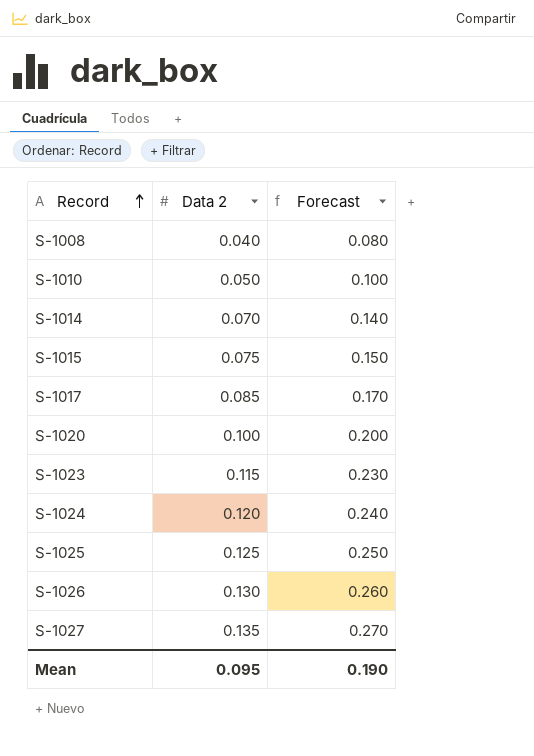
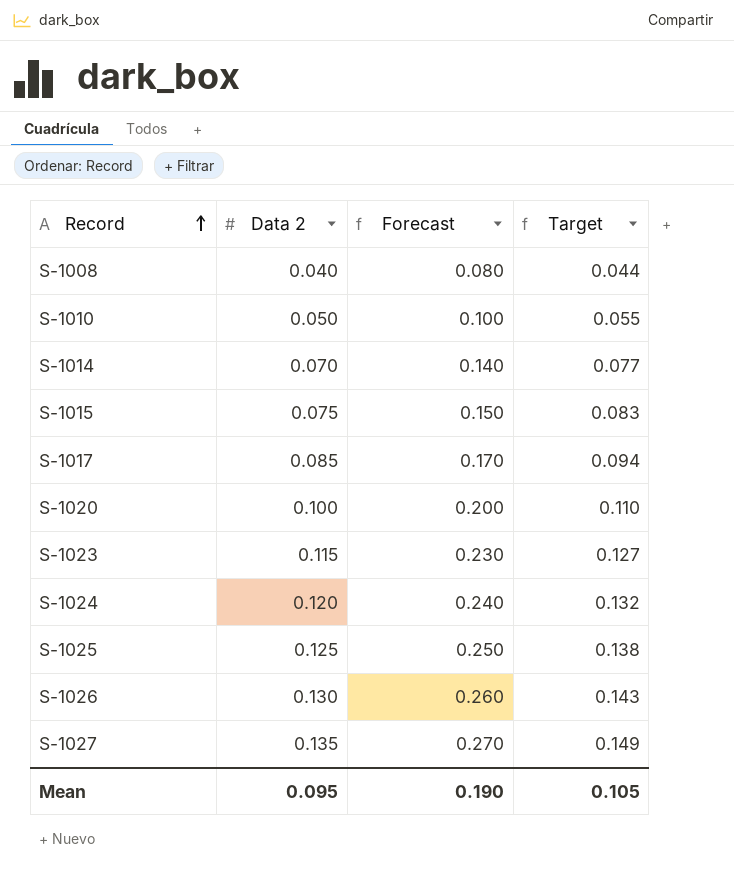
column Target | formula: none -> [Data 2] * 1.1

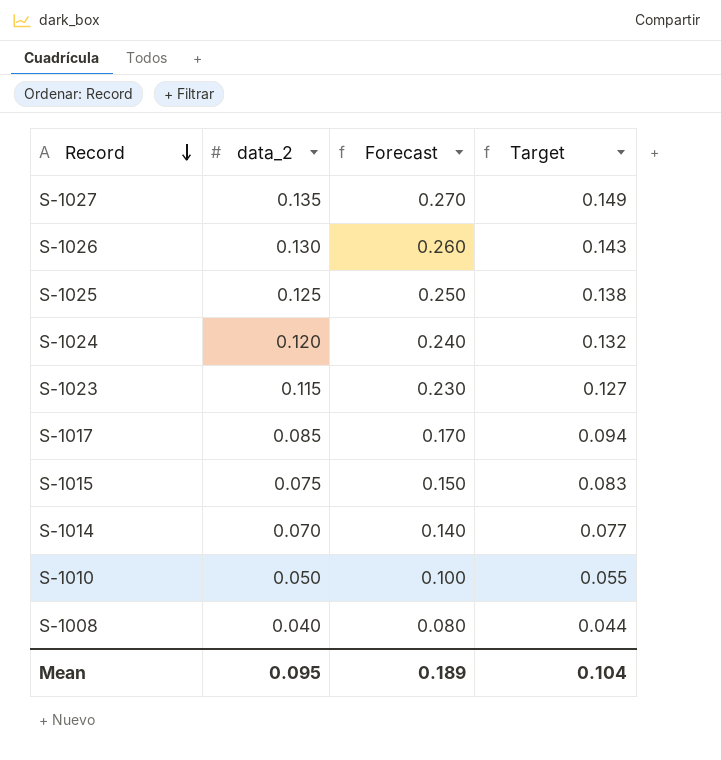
row order: Record ascending -> Record descending
column name: Data 2 -> data_2
row S-1020: 0.100 | 0.200 | 0.110 -> none
Mean | Forecast: 0.190 -> 0.189
Mean | Target: 0.105 -> 0.104

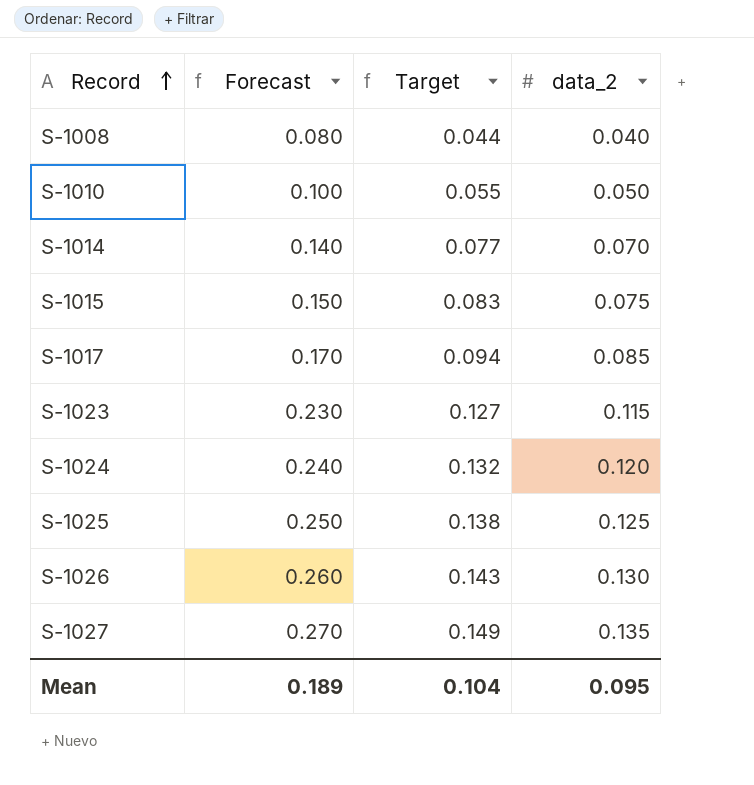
row order: Record descending -> Record ascending
column data_2 | position: 2 -> 4

